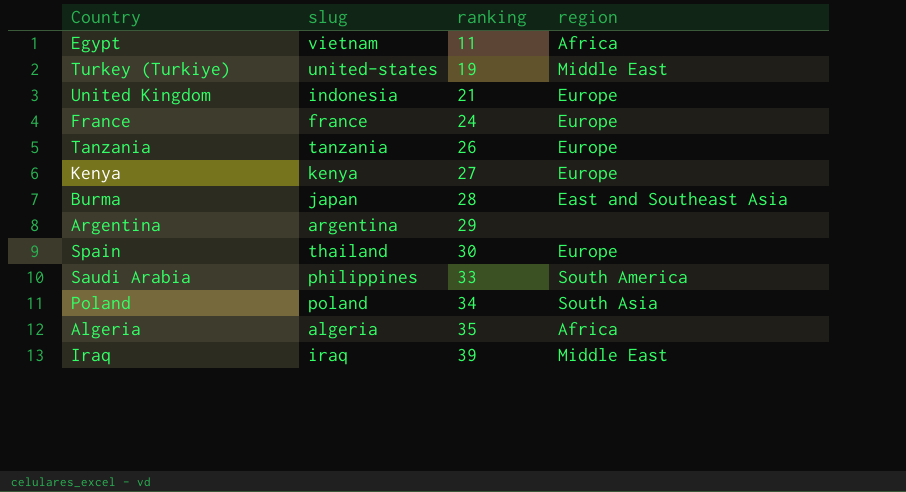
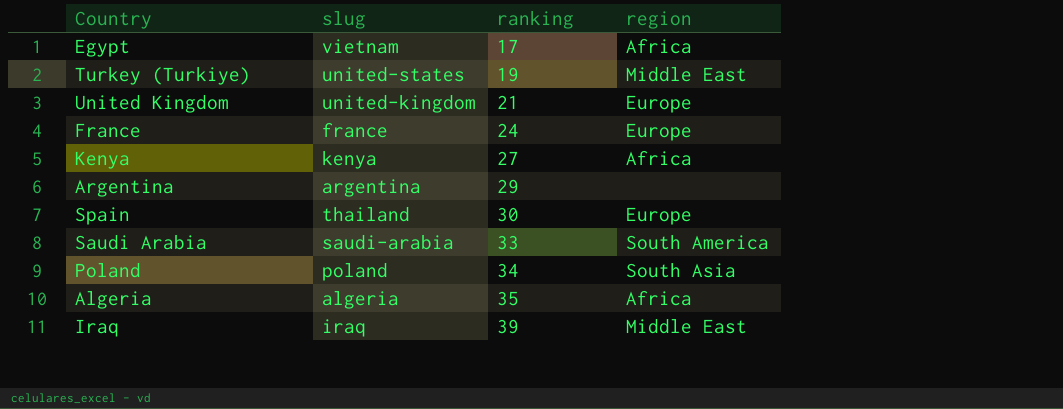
row Tanzania: tanzania | 26 | Europe -> none
row Burma: japan | 28 | East and Southeast Asia -> none
Egypt | ranking: 11 -> 17
United Kingdom | slug: indonesia -> united-kingdom
Kenya | region: Europe -> Africa
Saudi Arabia | slug: philippines -> saudi-arabia

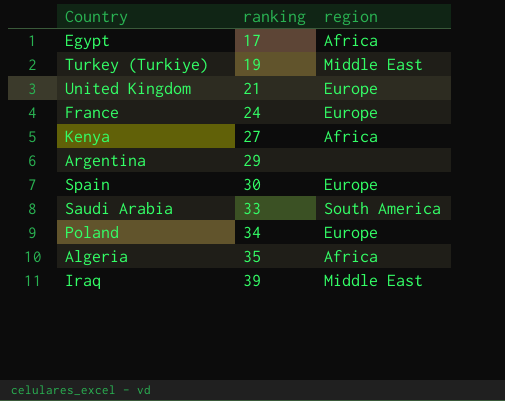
column slug | position: 2 -> none
Poland | region: South Asia -> Europe

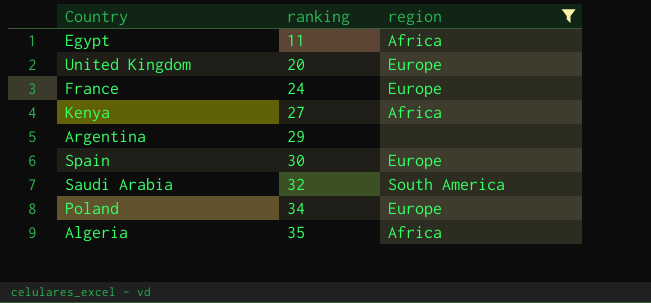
filter: none -> region != Middle East
Egypt | ranking: 17 -> 11
United Kingdom | ranking: 21 -> 20
Saudi Arabia | ranking: 33 -> 32

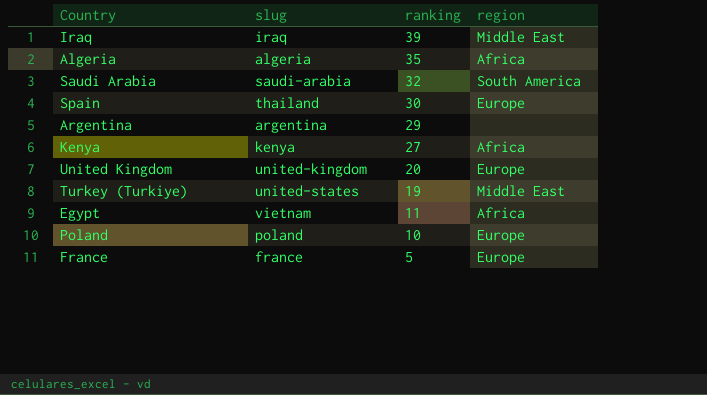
filter: region != Middle East -> none
row order: ranking ascending -> ranking descending
column slug | position: none -> 2
Poland | ranking: 34 -> 10
France | ranking: 24 -> 5

